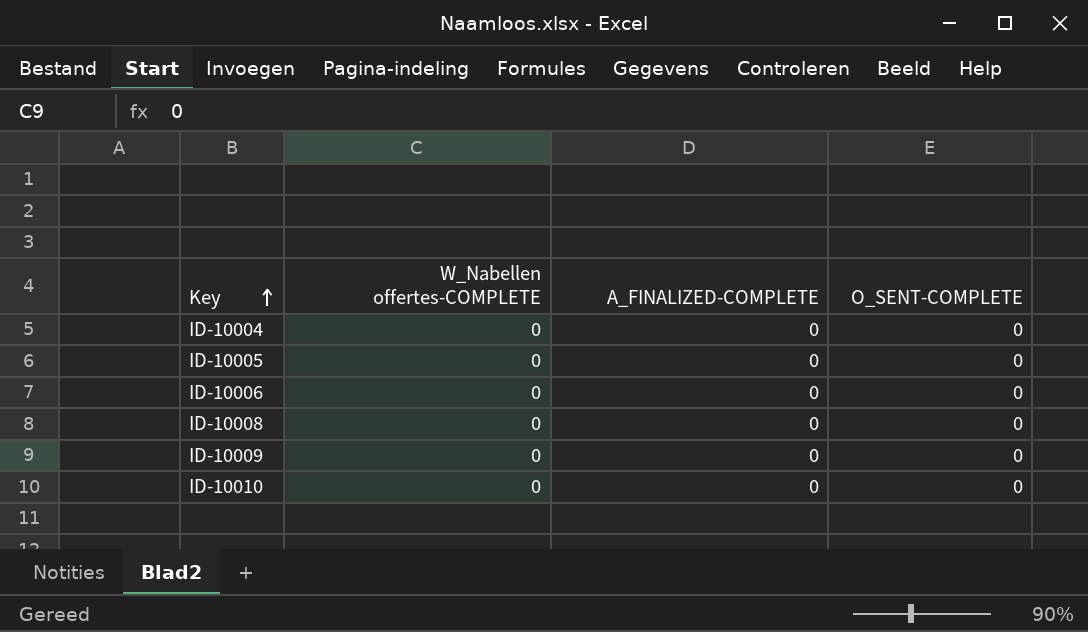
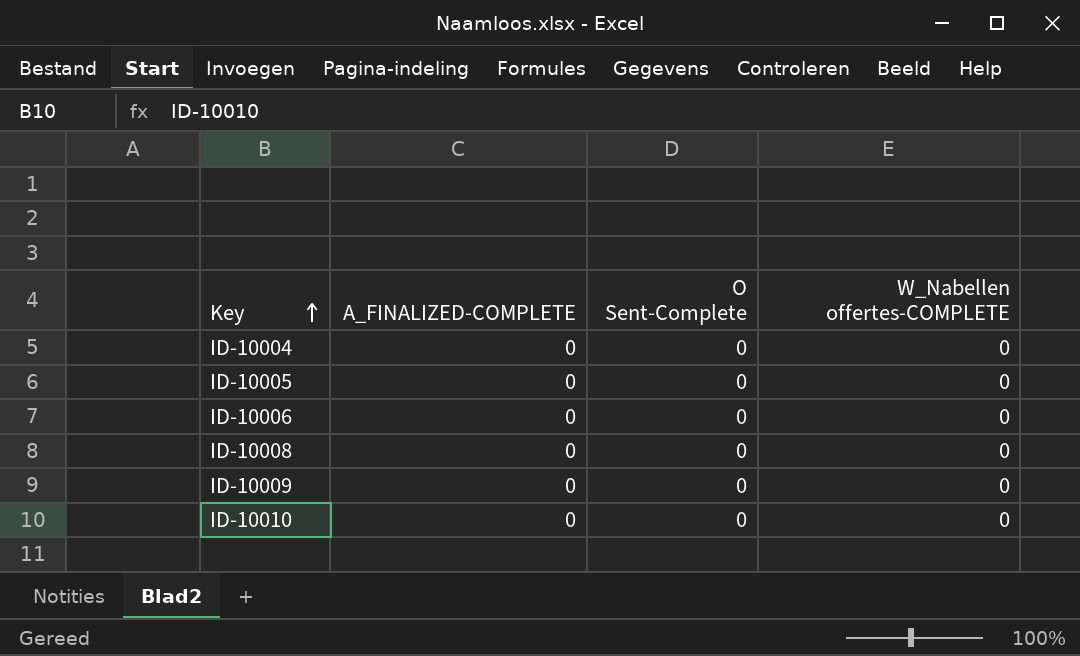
column name: O_SENT-COMPLETE -> O Sent-Complete
column W_Nabellen offertes-COMPLETE | position: 2 -> 4

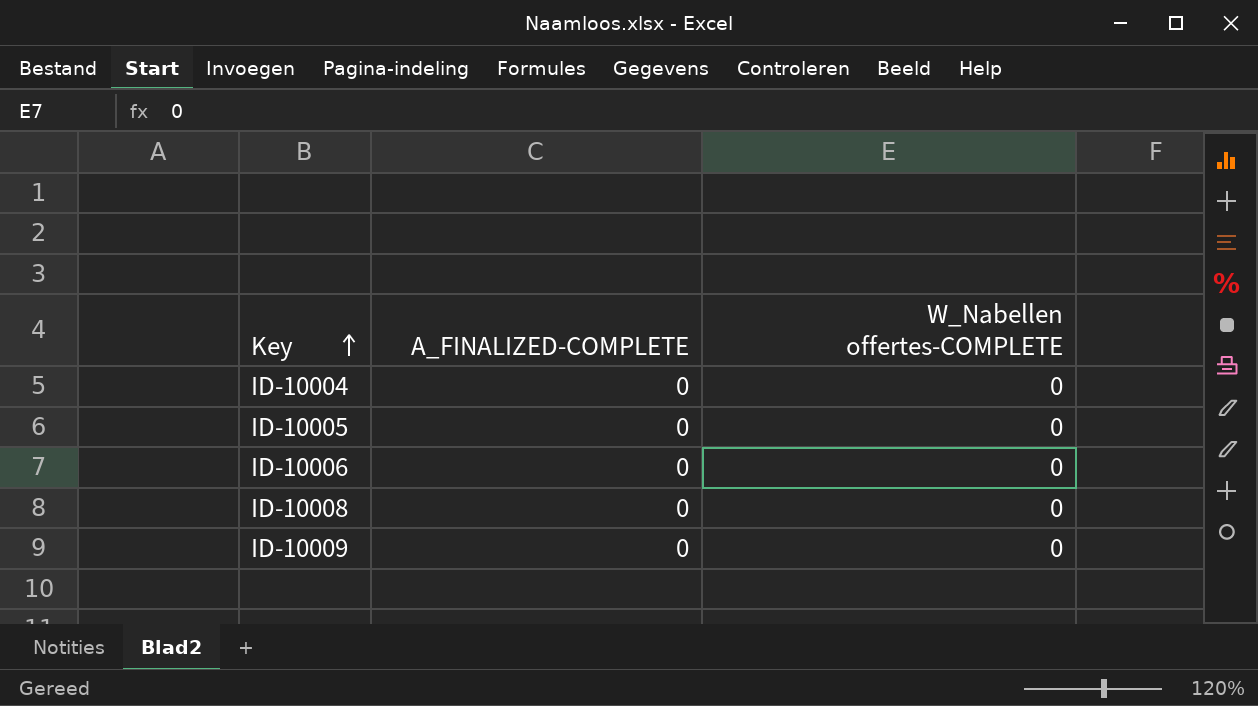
column O Sent-Complete | position: 3 -> none
row ID-10010: 0 | 0 | 0 -> none

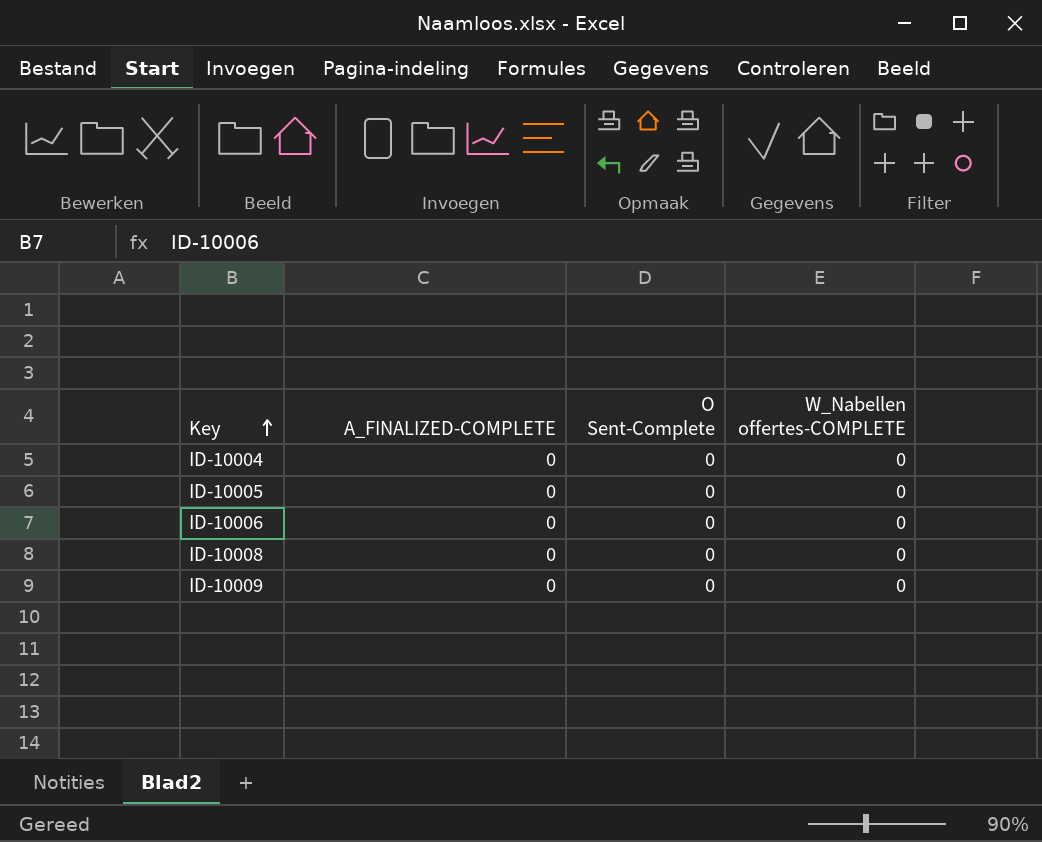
column O Sent-Complete | position: none -> 3

